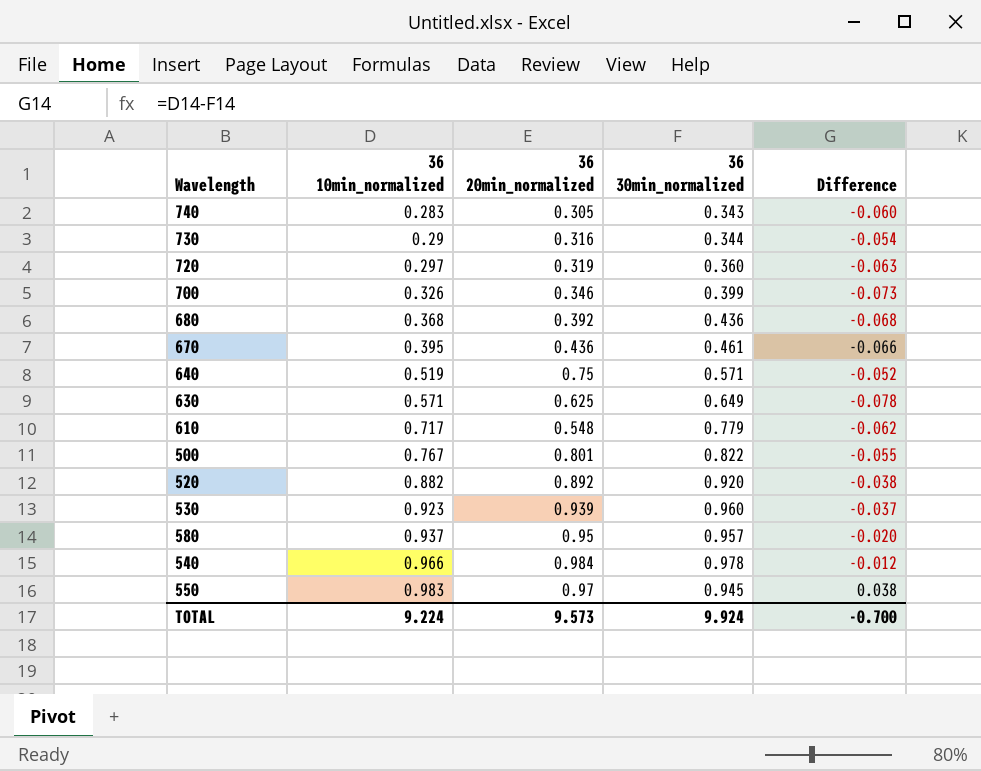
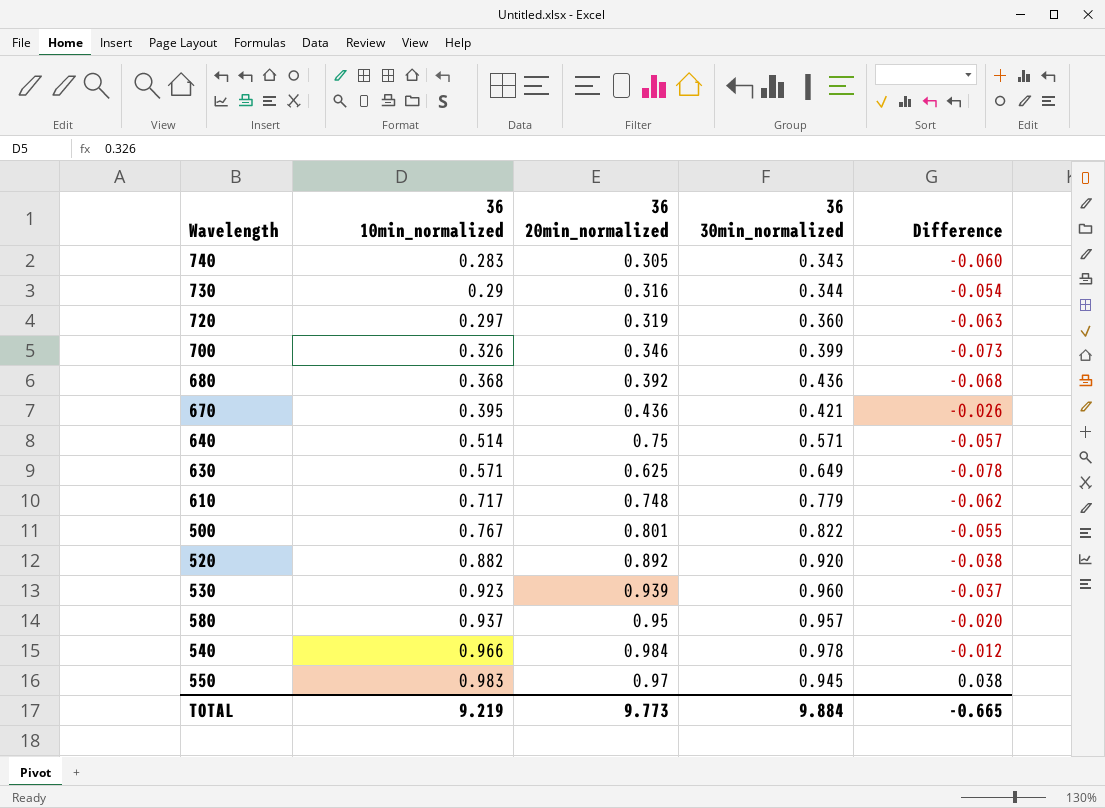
670 | 36 30min_normalized: 0.461 -> 0.421
670 | Difference: -0.066 -> -0.026
640 | 36 10min_normalized: 0.519 -> 0.514
640 | Difference: -0.052 -> -0.057
610 | 36 20min_normalized: 0.548 -> 0.748
TOTAL | 36 10min_normalized: 9.224 -> 9.219
TOTAL | 36 20min_normalized: 9.573 -> 9.773
TOTAL | 36 30min_normalized: 9.924 -> 9.884
TOTAL | Difference: -0.700 -> -0.665

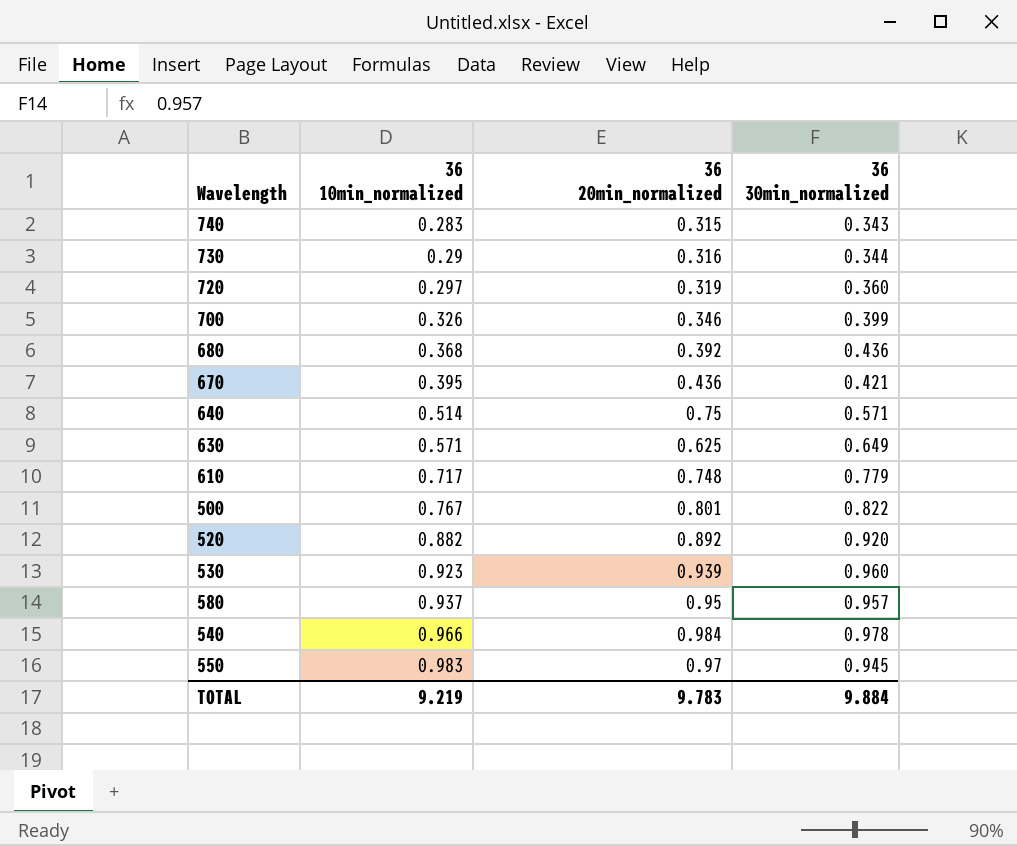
column Difference | formula: [36 10min_normalized] - [36 30min_normalized] -> none
740 | 36 20min_normalized: 0.305 -> 0.315
TOTAL | 36 20min_normalized: 9.773 -> 9.783

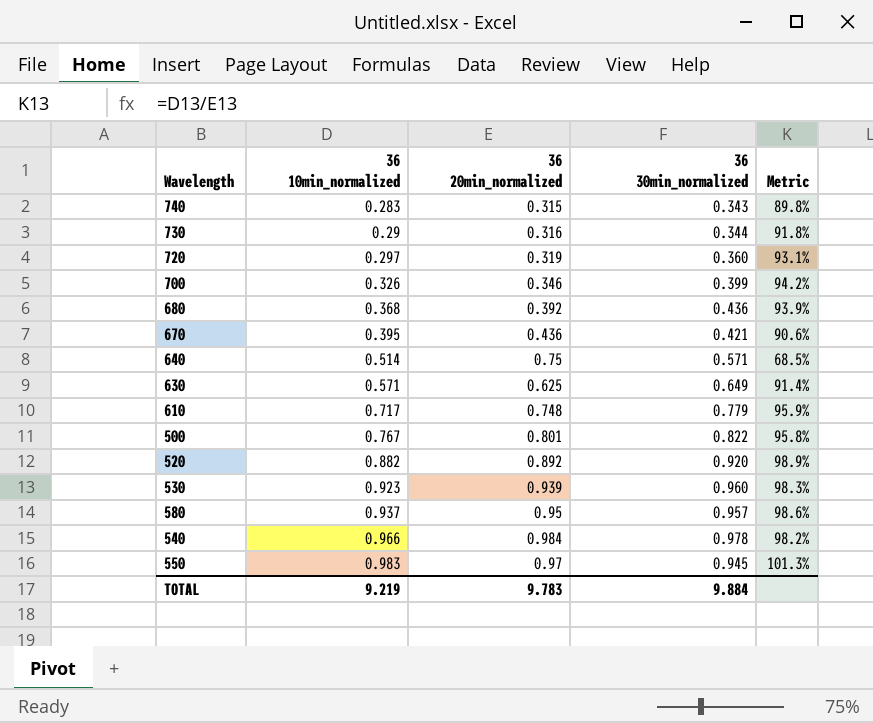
column Metric | formula: none -> [36 10min_normalized] / [36 20min_normalized]

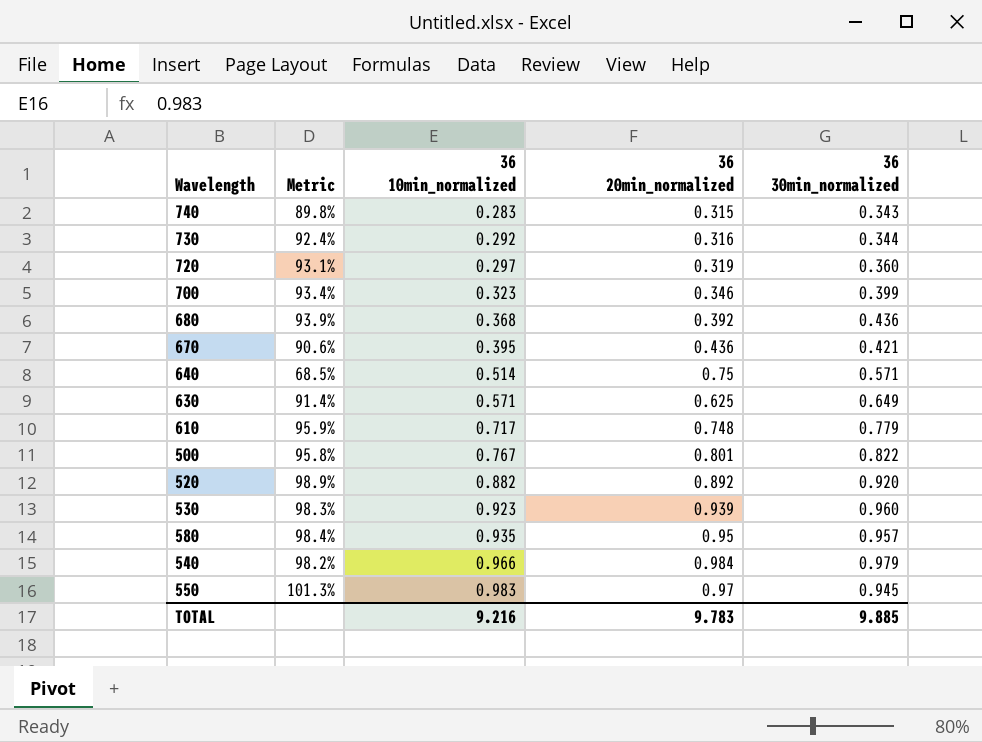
column Metric | position: 5 -> 2
730 | Metric: 91.8% -> 92.4%
730 | 36 10min_normalized: 0.29 -> 0.292
700 | Metric: 94.2% -> 93.4%
700 | 36 10min_normalized: 0.326 -> 0.323
580 | Metric: 98.6% -> 98.4%
580 | 36 10min_normalized: 0.937 -> 0.935
540 | 36 30min_normalized: 0.978 -> 0.979
TOTAL | 36 10min_normalized: 9.219 -> 9.216
TOTAL | 36 30min_normalized: 9.884 -> 9.885

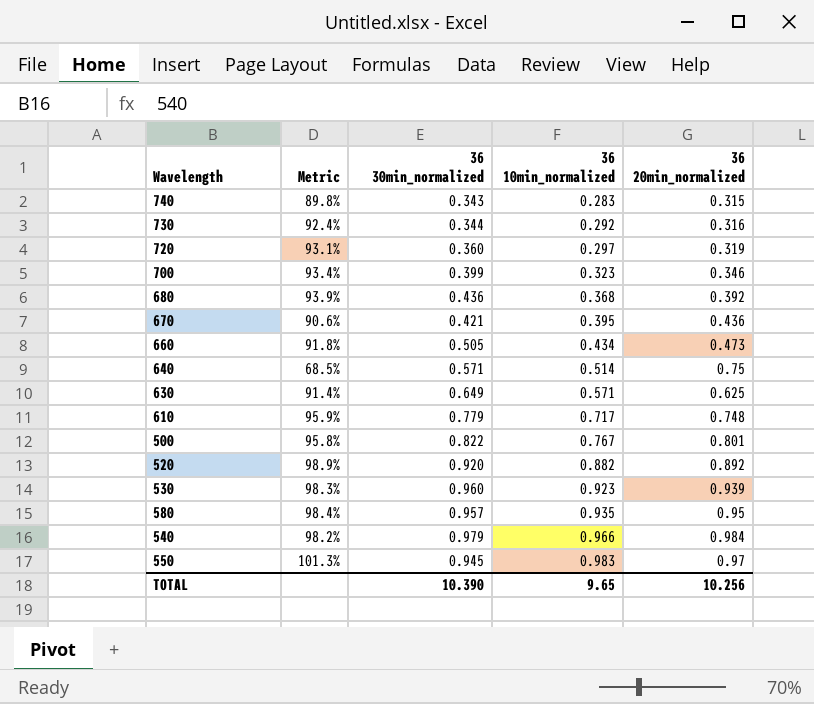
column 36 30min_normalized | position: 5 -> 3
row 660: none -> 91.8% | 0.505 | 0.434 | 0.473
TOTAL | 36 30min_normalized: 9.885 -> 10.390
TOTAL | 36 10min_normalized: 9.216 -> 9.65
TOTAL | 36 20min_normalized: 9.783 -> 10.256

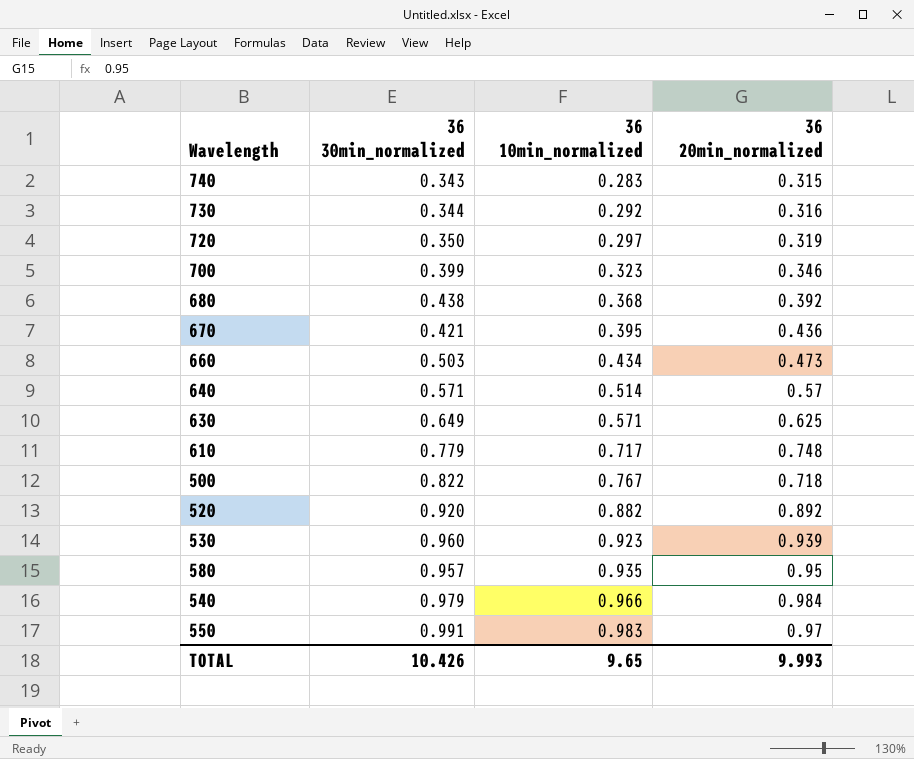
column Metric | formula: [36 10min_normalized] / [36 20min_normalized] -> none
720 | 36 30min_normalized: 0.360 -> 0.350
680 | 36 30min_normalized: 0.436 -> 0.438
660 | 36 30min_normalized: 0.505 -> 0.503
640 | 36 20min_normalized: 0.75 -> 0.57
500 | 36 20min_normalized: 0.801 -> 0.718
550 | 36 30min_normalized: 0.945 -> 0.991
TOTAL | 36 30min_normalized: 10.390 -> 10.426
TOTAL | 36 20min_normalized: 10.256 -> 9.993

